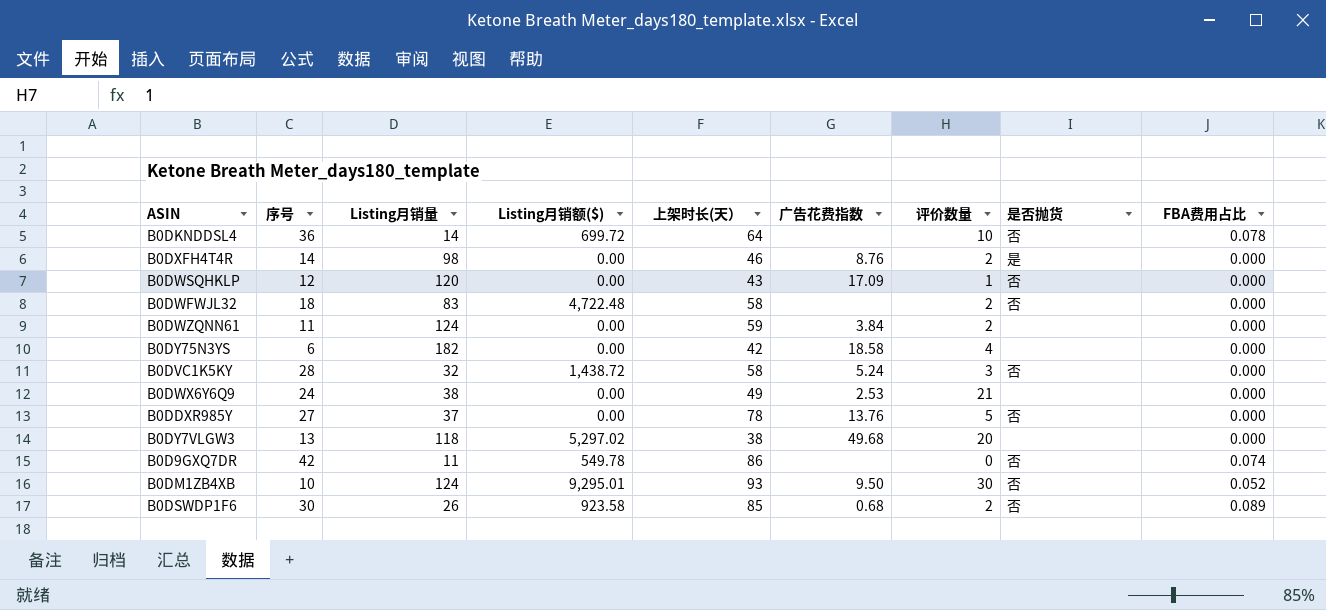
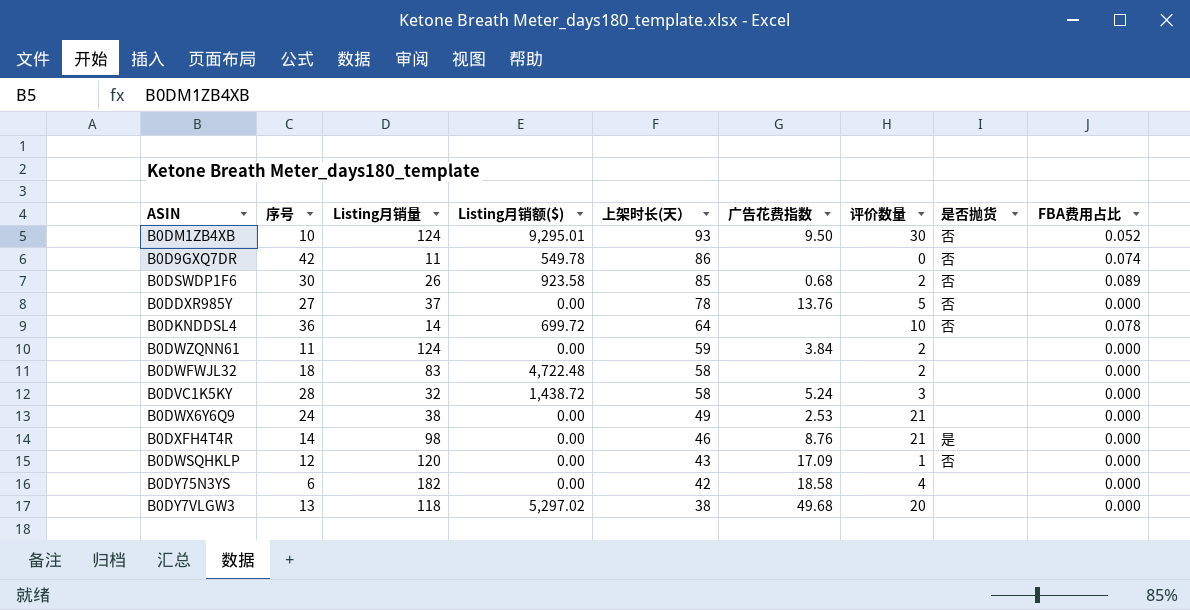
row order: none -> 上架时长(天） descending
B0DWFWJL32 | 是否抛货: 否 -> none
B0DVC1K5KY | 是否抛货: 否 -> none
B0DXFH4T4R | 评价数量: 2 -> 21

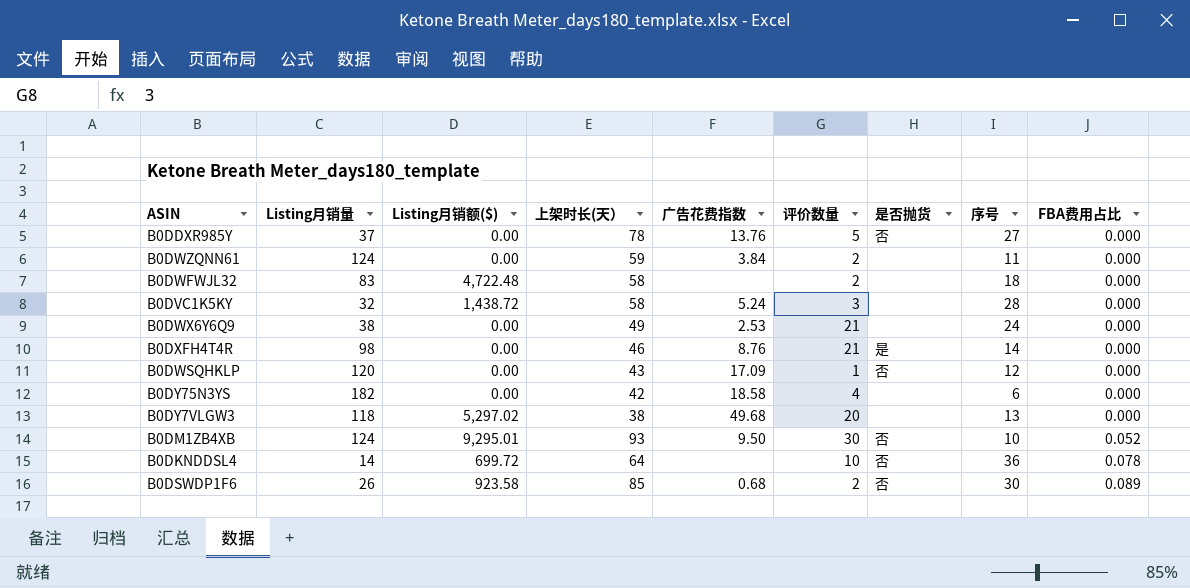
row order: 上架时长(天） descending -> FBA费用占比 ascending
column 序号 | position: 2 -> 8
row B0D9GXQ7DR: 42 | 11 | 549.78 | 86 | none | 0 | 否 | 0.074 -> none

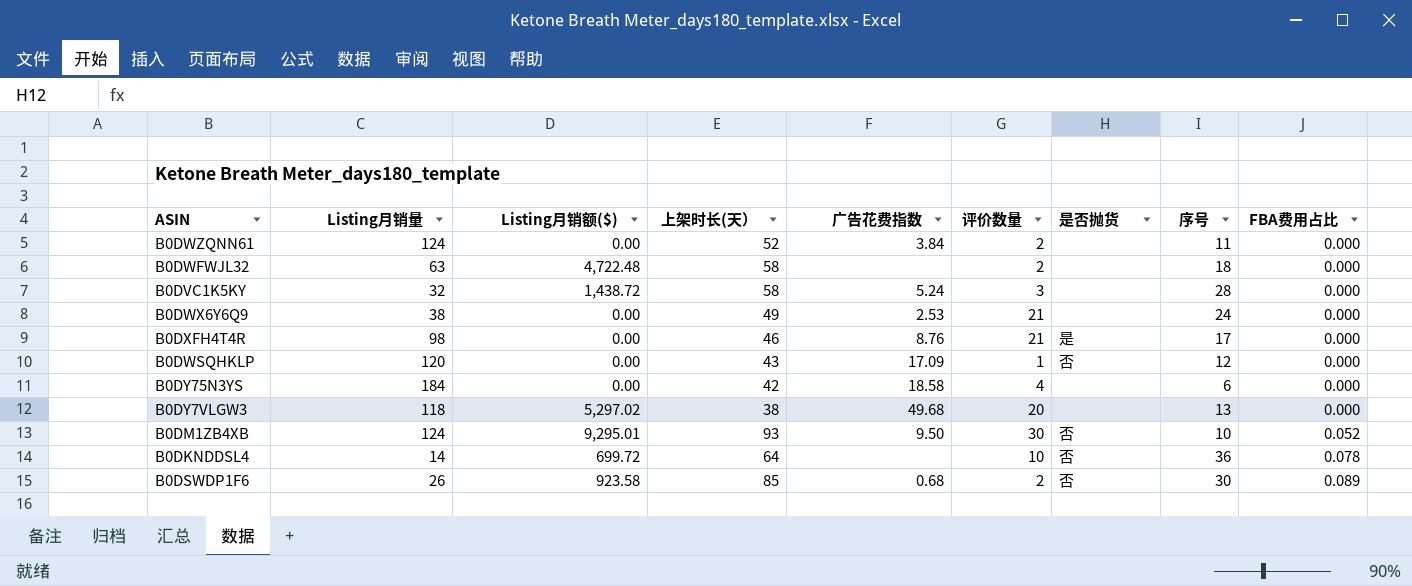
row B0DDXR985Y: 37 | 0.00 | 78 | 13.76 | 5 | 否 | 27 | 0.000 -> none
B0DWZQNN61 | 上架时长(天）: 59 -> 52
B0DWFWJL32 | Listing月销量: 83 -> 63
B0DXFH4T4R | 序号: 14 -> 17
B0DY75N3YS | Listing月销量: 182 -> 184

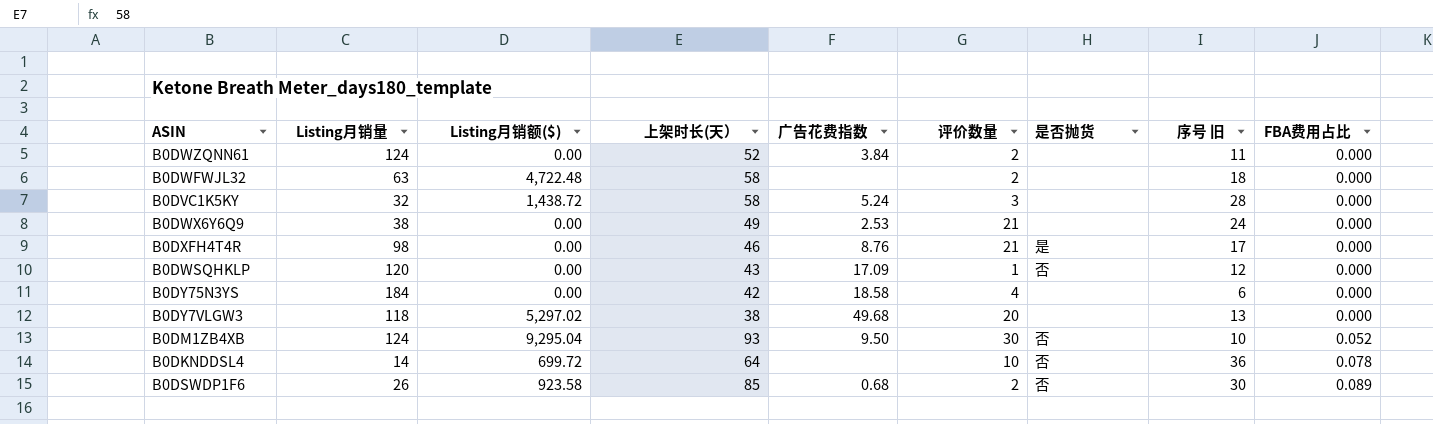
column name: 序号 -> 序号 旧
B0DM1ZB4XB | Listing月销额($): 9,295.01 -> 9,295.04

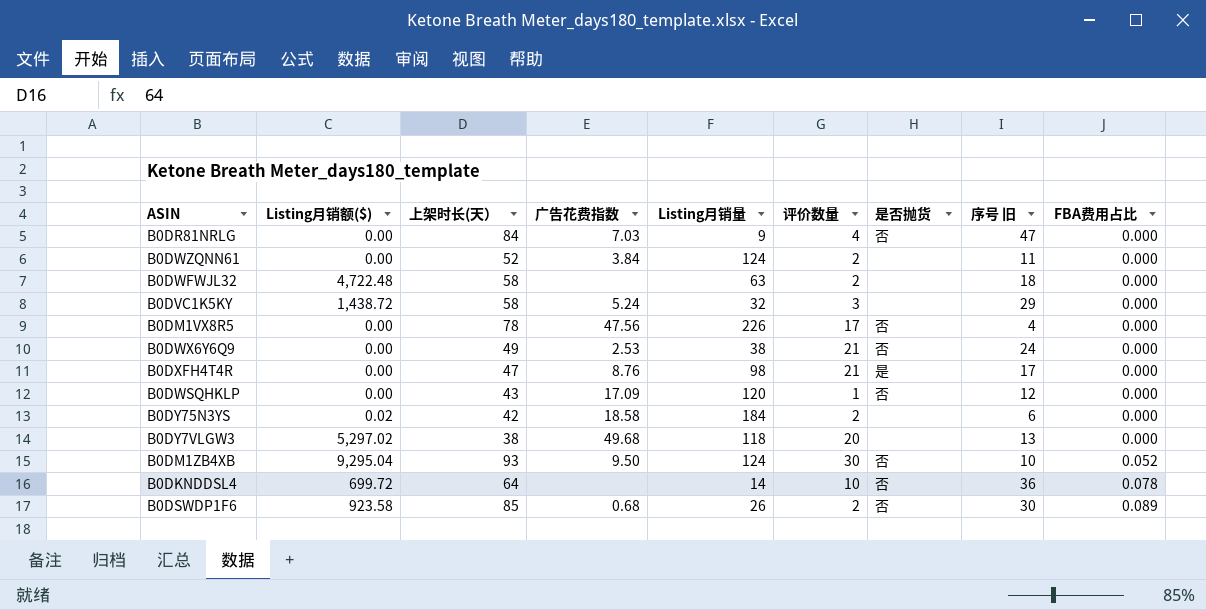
column Listing月销量 | position: 2 -> 5
row B0DR81NRLG: none -> 0.00 | 84 | 7.03 | 9 | 4 | 否 | 47 | 0.000
B0DVC1K5KY | 序号 旧: 28 -> 29
row B0DM1VX8R5: none -> 0.00 | 78 | 47.56 | 226 | 17 | 否 | 4 | 0.000
B0DWX6Y6Q9 | 是否抛货: none -> 否
B0DXFH4T4R | 上架时长(天）: 46 -> 47
B0DY75N3YS | Listing月销额($): 0.00 -> 0.02
B0DY75N3YS | 评价数量: 4 -> 2

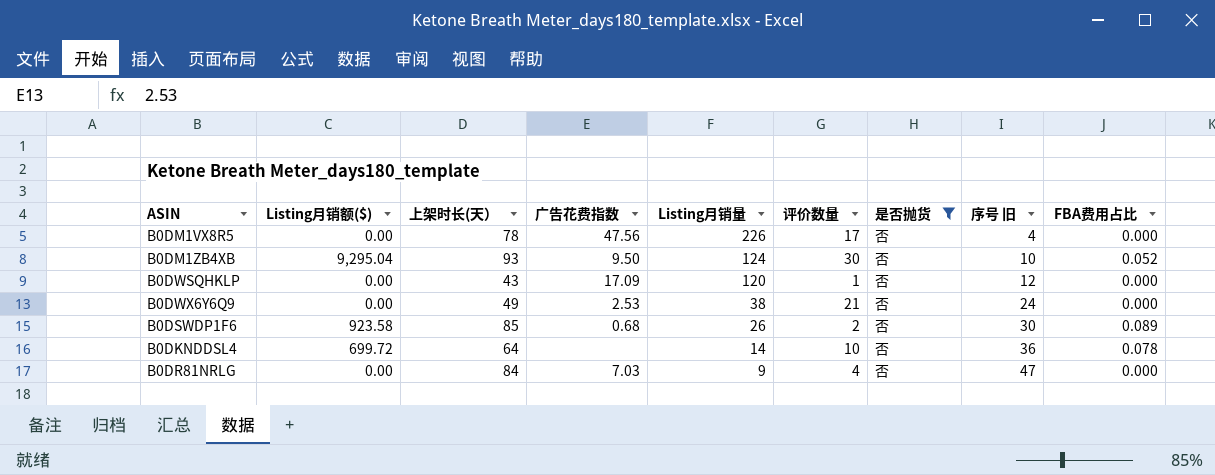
filter: none -> 是否抛货 = 否
row order: FBA费用占比 ascending -> Listing月销量 descending

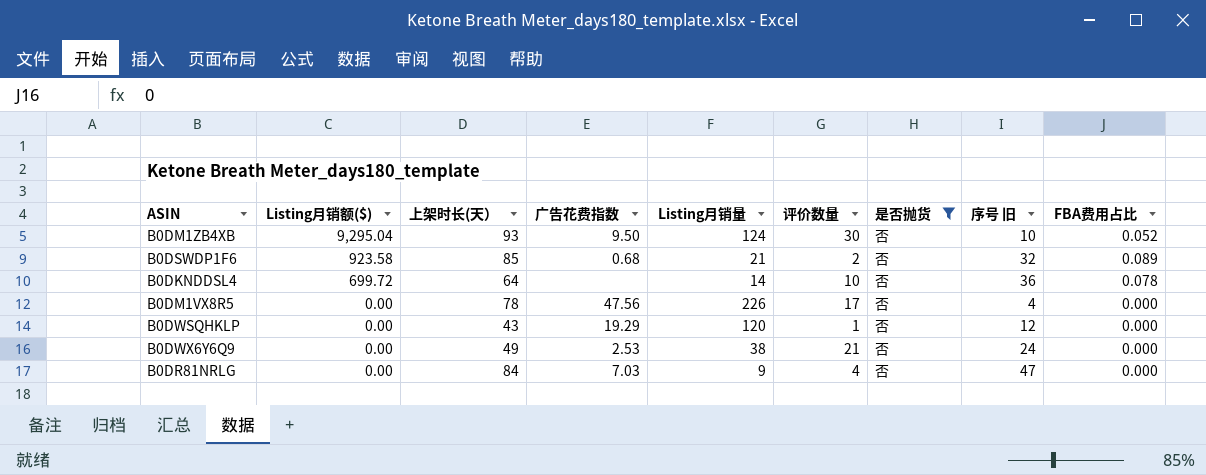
row order: Listing月销量 descending -> Listing月销额($) descending
B0DSWDP1F6 | Listing月销量: 26 -> 21
B0DSWDP1F6 | 序号 旧: 30 -> 32
B0DWSQHKLP | 广告花费指数: 17.09 -> 19.29

